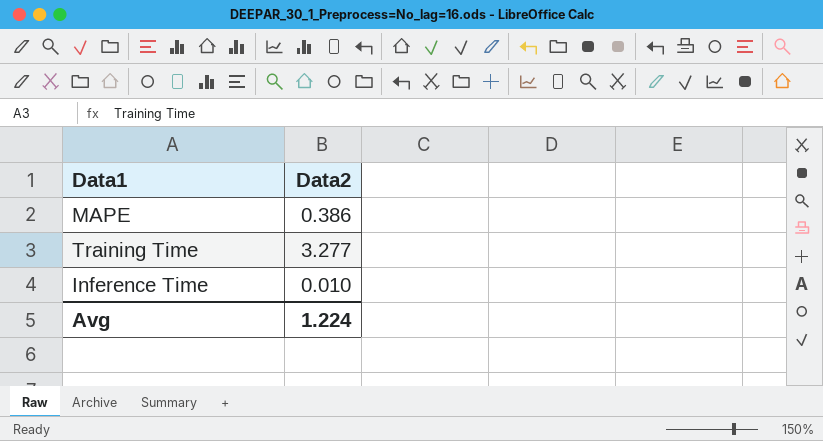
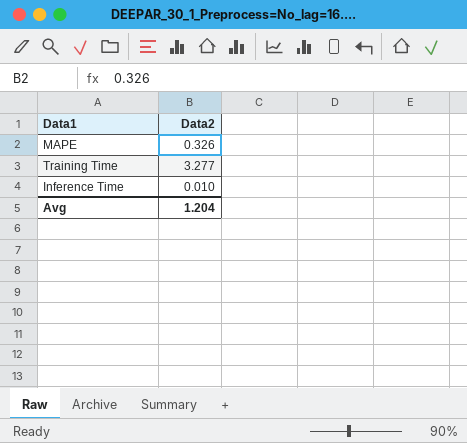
MAPE | Data2: 0.386 -> 0.326
Avg | Data2: 1.224 -> 1.204

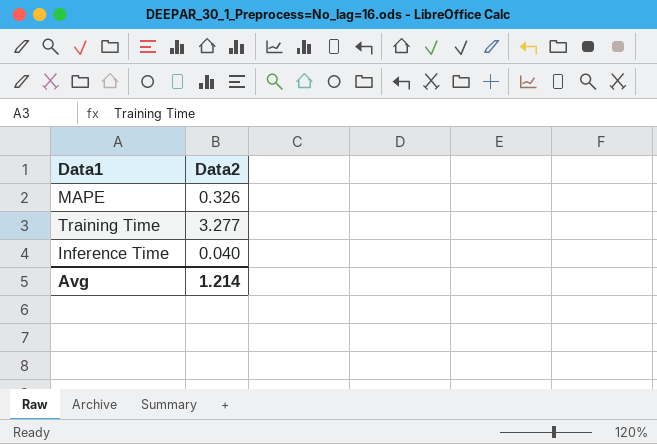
Inference Time | Data2: 0.010 -> 0.040
Avg | Data2: 1.204 -> 1.214

